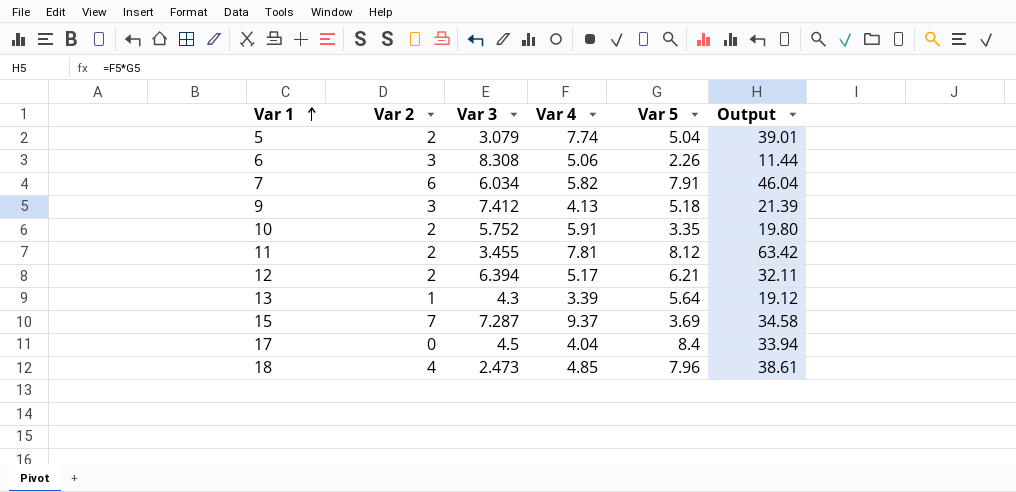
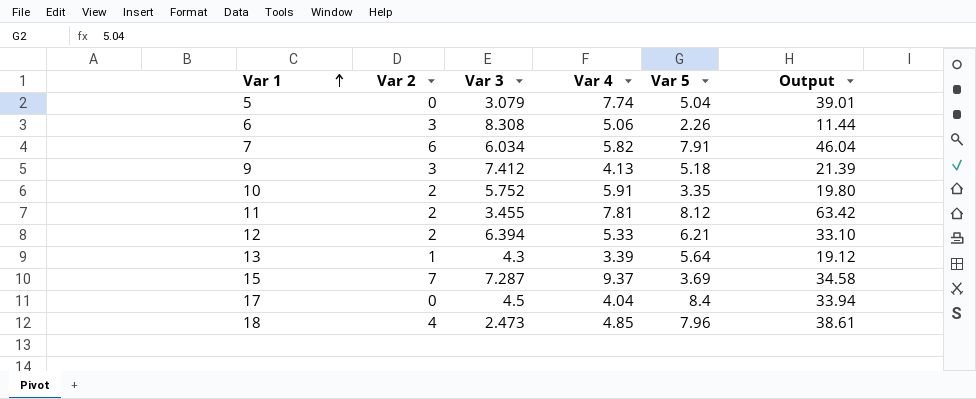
5 | Var 2: 2 -> 0
12 | Var 4: 5.17 -> 5.33
12 | Output: 32.11 -> 33.10

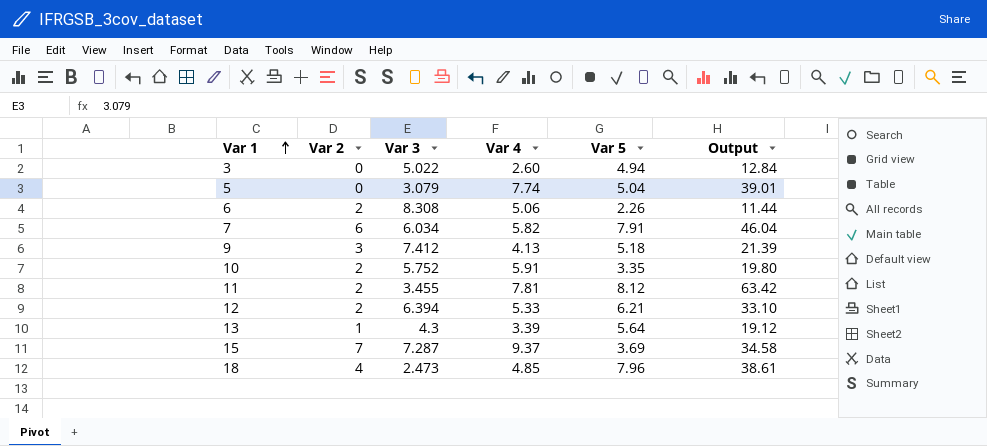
row 17: 0 | 4.5 | 4.04 | 8.4 | 33.94 -> none
row 3: none -> 0 | 5.022 | 2.60 | 4.94 | 12.84
6 | Var 2: 3 -> 2

